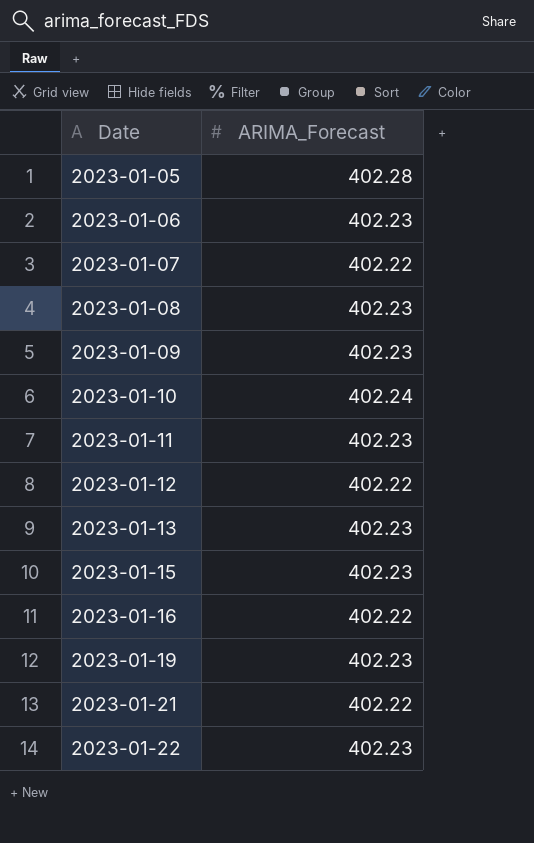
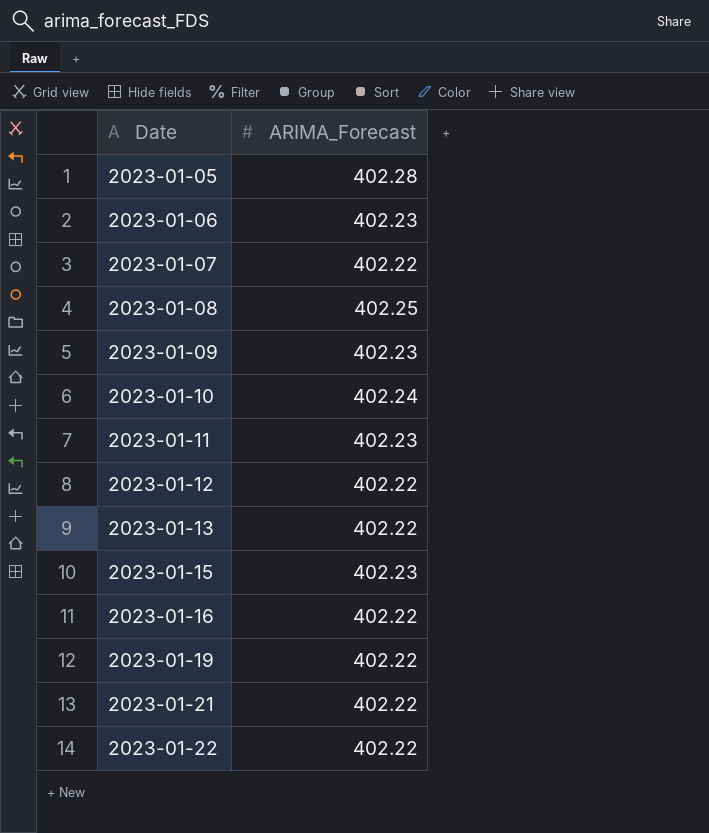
2023-01-08 | ARIMA_Forecast: 402.23 -> 402.25
2023-01-13 | ARIMA_Forecast: 402.23 -> 402.22
2023-01-19 | ARIMA_Forecast: 402.23 -> 402.22
2023-01-22 | ARIMA_Forecast: 402.23 -> 402.22

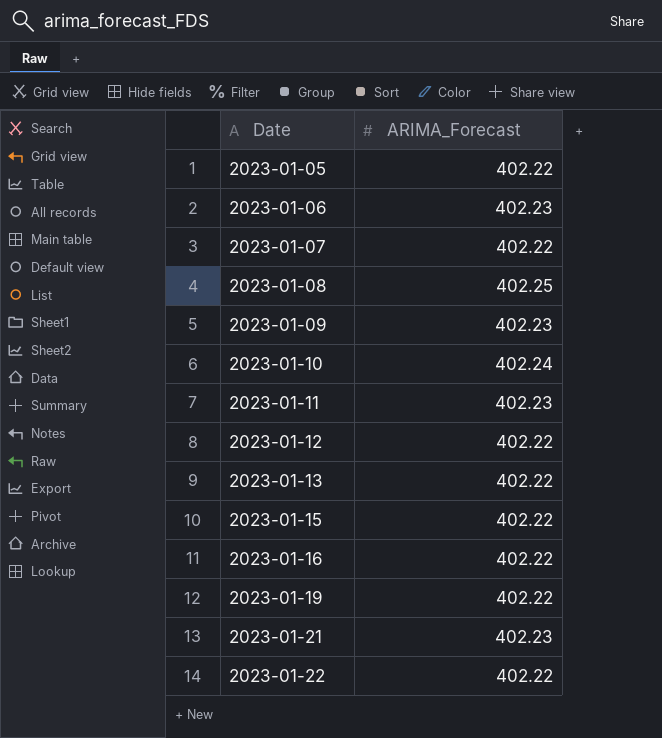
2023-01-05 | ARIMA_Forecast: 402.28 -> 402.22
2023-01-15 | ARIMA_Forecast: 402.23 -> 402.22
2023-01-21 | ARIMA_Forecast: 402.22 -> 402.23

